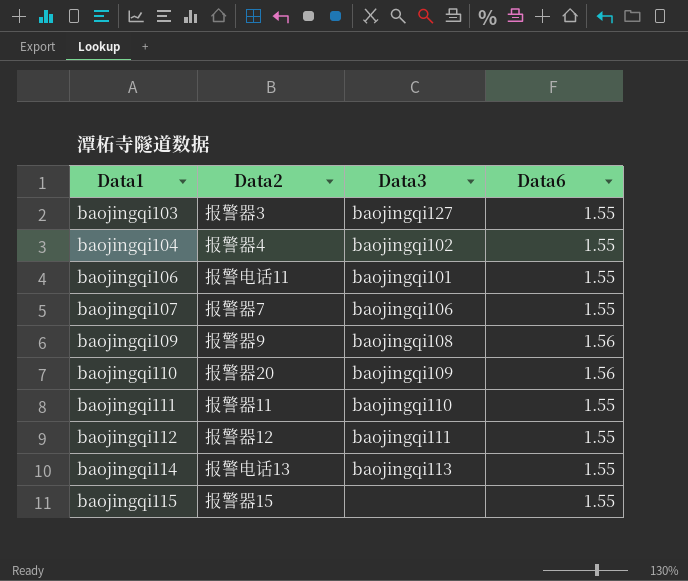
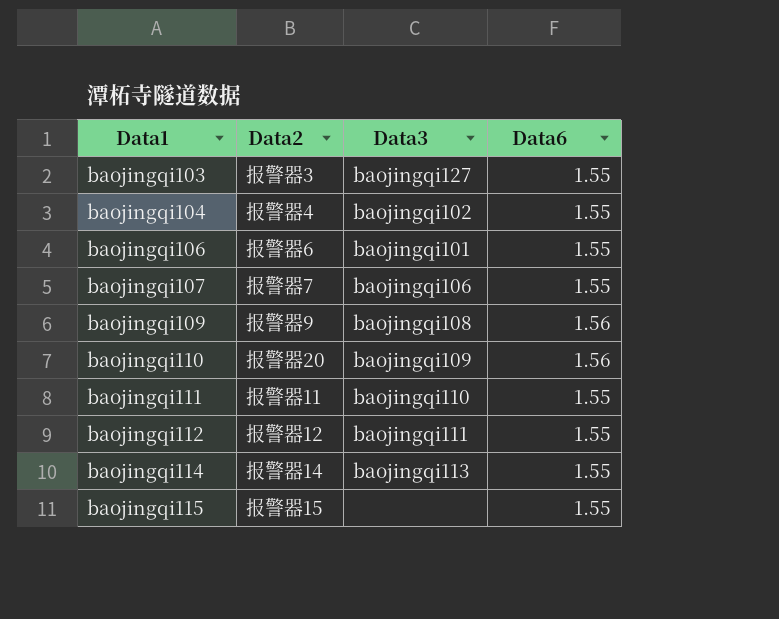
baojingqi106 | Data2: 报警电话11 -> 报警器6
baojingqi114 | Data2: 报警电话13 -> 报警器14

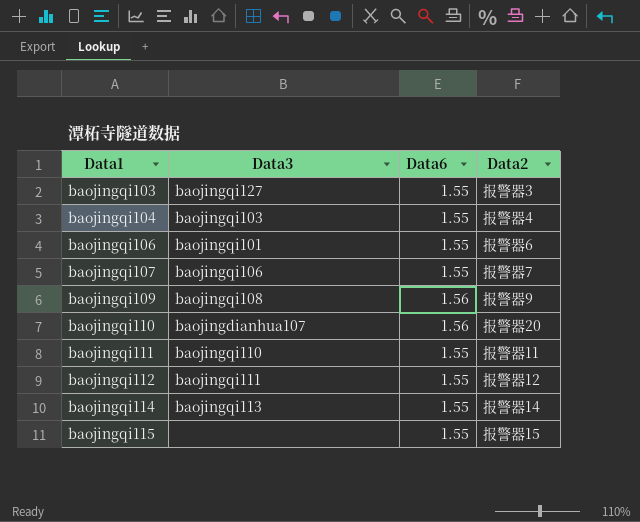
column Data2 | position: 2 -> 4
baojingqi104 | Data3: baojingqi102 -> baojingqi103
baojingqi110 | Data3: baojingqi109 -> baojingdianhua107

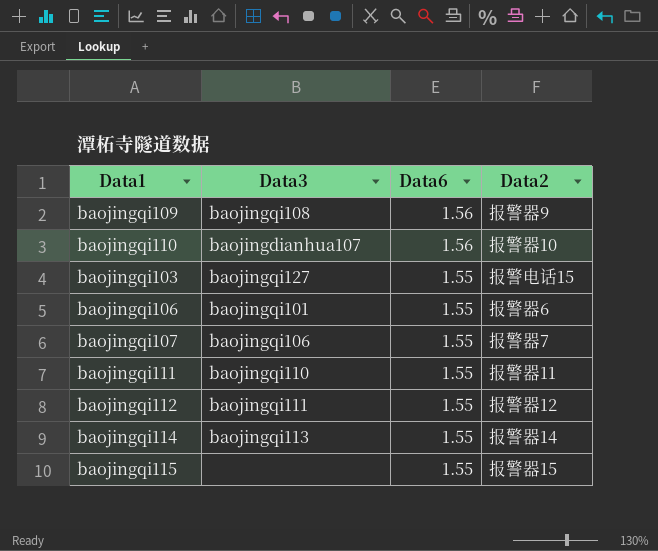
row order: Data1 ascending -> Data6 descending
row baojingqi104: baojingqi103 | 1.55 | 报警器4 -> none
baojingqi110 | Data2: 报警器20 -> 报警器10
baojingqi103 | Data2: 报警器3 -> 报警电话15

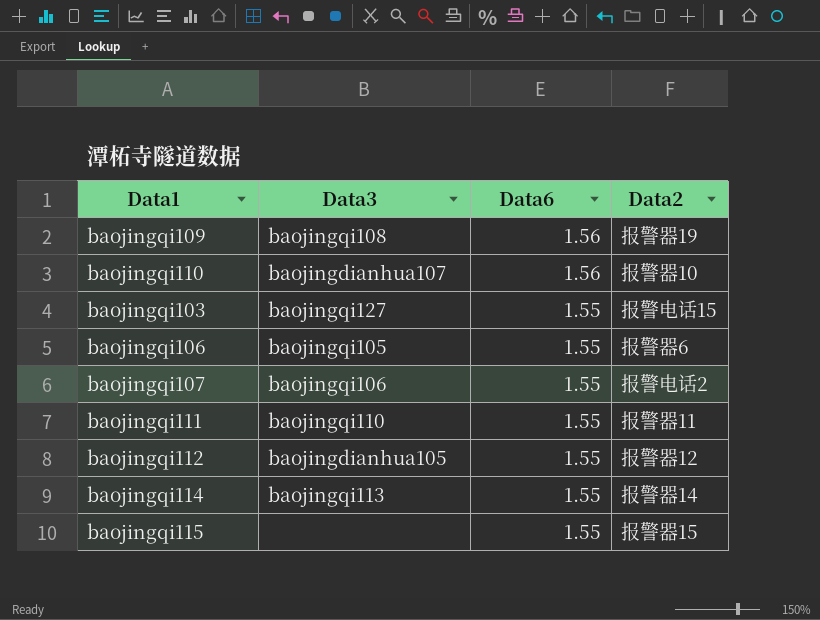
baojingqi109 | Data2: 报警器9 -> 报警器19
baojingqi106 | Data3: baojingqi101 -> baojingqi105
baojingqi107 | Data2: 报警器7 -> 报警电话2
baojingqi112 | Data3: baojingqi111 -> baojingdianhua105

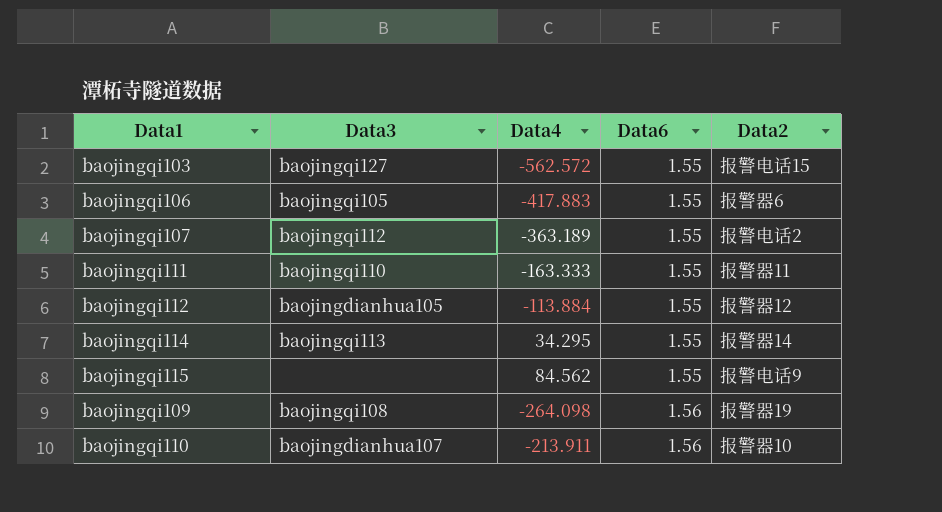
row order: Data6 descending -> Data6 ascending
column Data4 | position: none -> 3
baojingqi107 | Data3: baojingqi106 -> baojingqi112
baojingqi115 | Data2: 报警器15 -> 报警电话9

